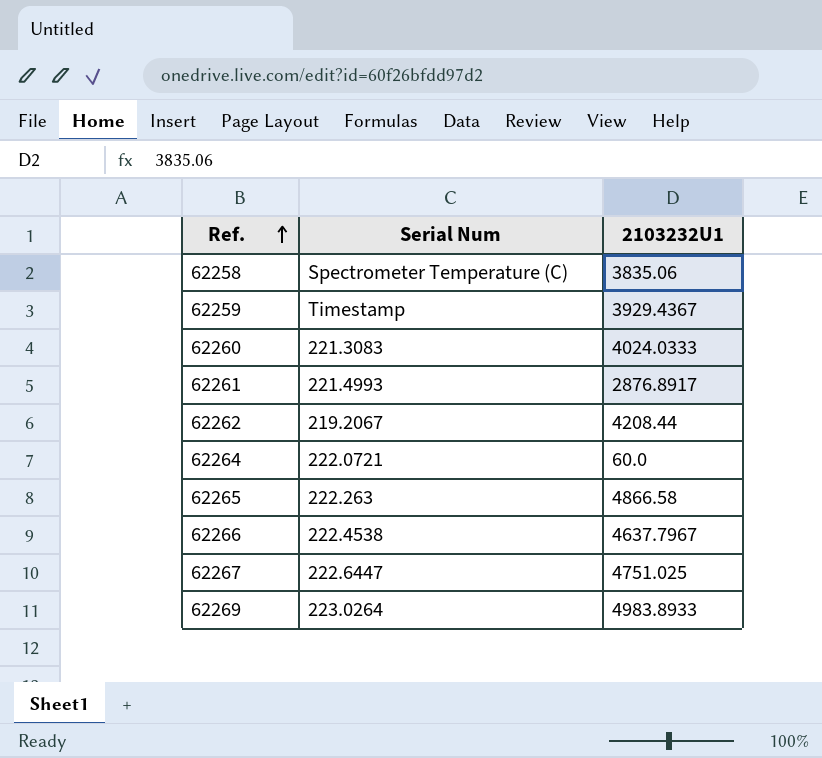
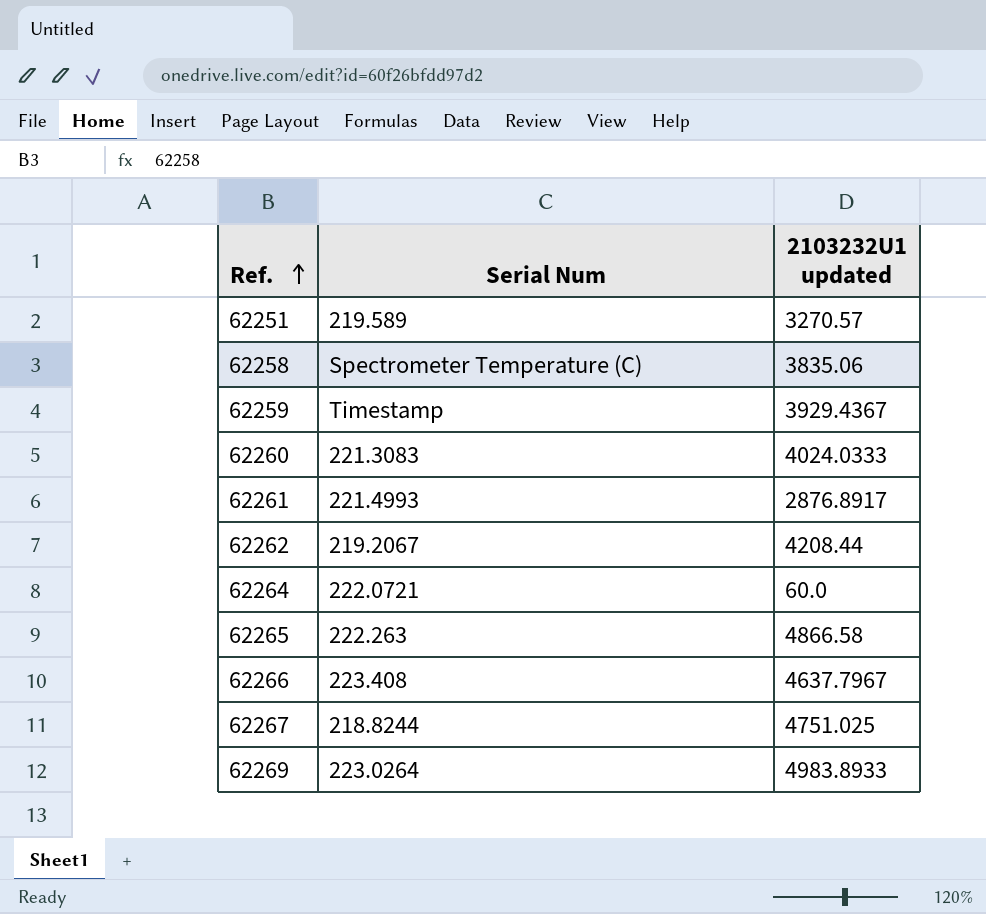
column name: 2103232U1 -> 2103232U1 updated
row 62251: none -> 219.589 | 3270.57
62266 | Serial Num: 222.4538 -> 223.408
62267 | Serial Num: 222.6447 -> 218.8244

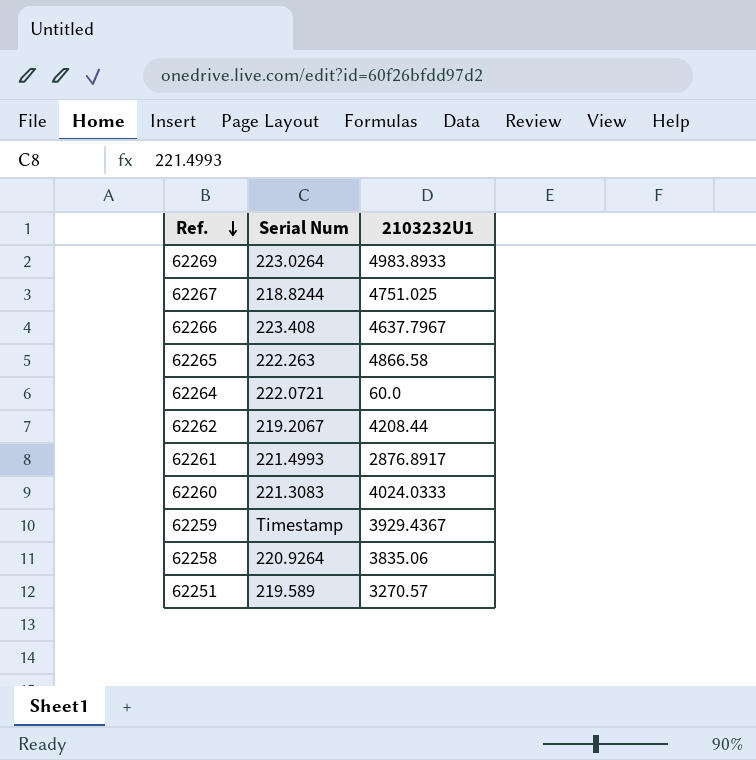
row order: Ref. ascending -> Ref. descending
column name: 2103232U1 updated -> 2103232U1
62258 | Serial Num: Spectrometer Temperature (C) -> 220.9264

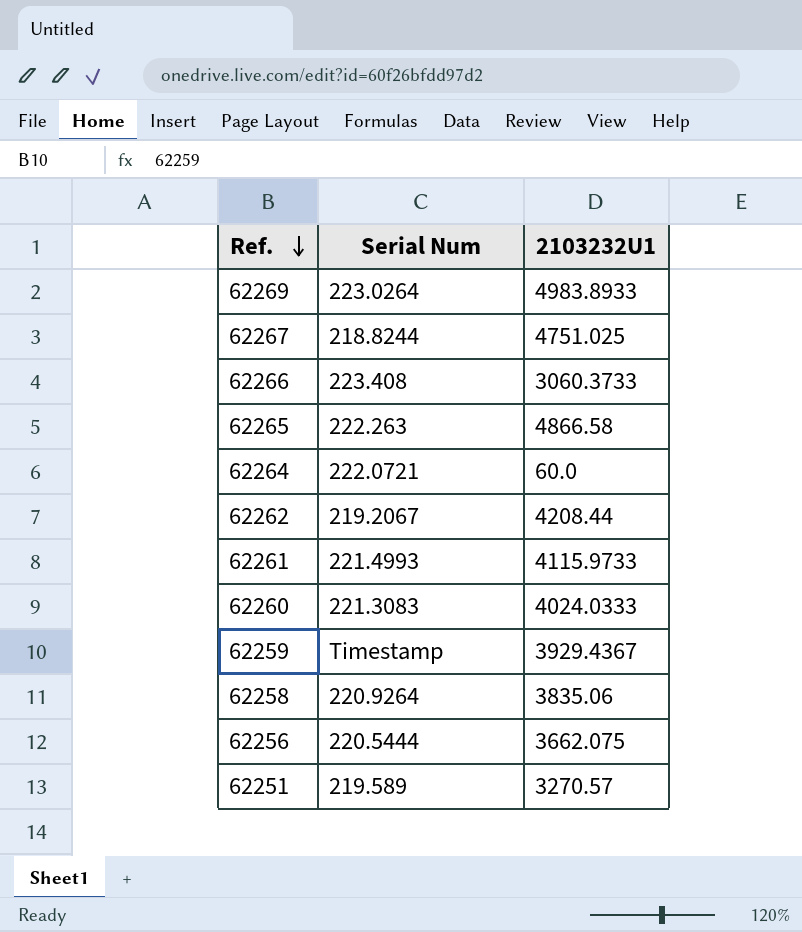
62266 | 2103232U1: 4637.7967 -> 3060.3733
62261 | 2103232U1: 2876.8917 -> 4115.9733
row 62256: none -> 220.5444 | 3662.075

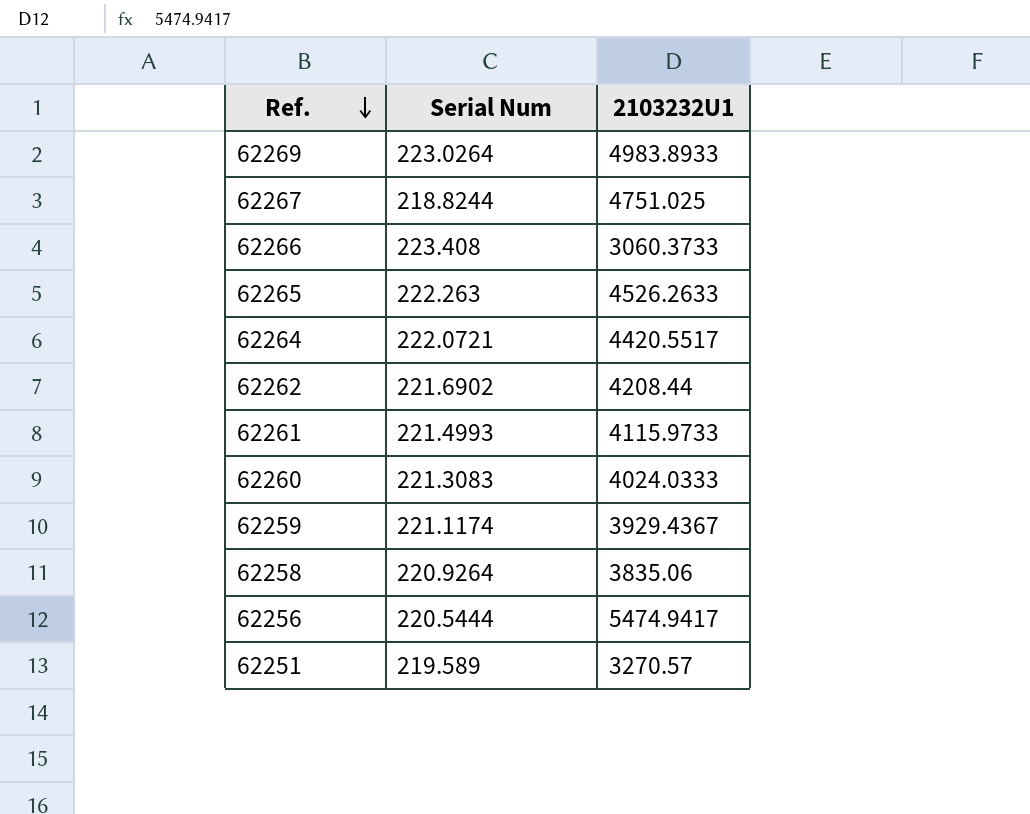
62265 | 2103232U1: 4866.58 -> 4526.2633
62264 | 2103232U1: 60.0 -> 4420.5517
62262 | Serial Num: 219.2067 -> 221.6902
62259 | Serial Num: Timestamp -> 221.1174
62256 | 2103232U1: 3662.075 -> 5474.9417

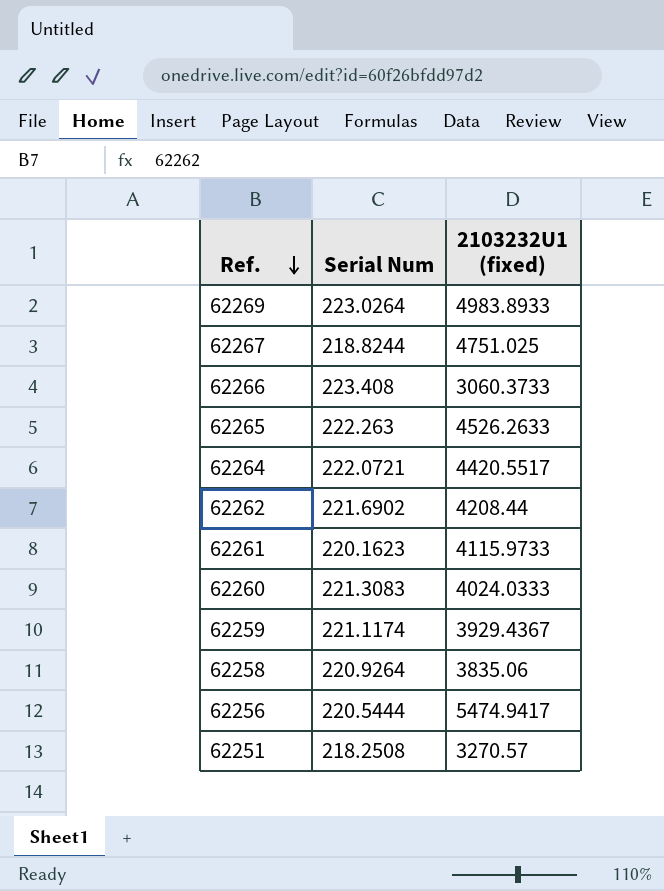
column name: 2103232U1 -> 2103232U1 (fixed)
62261 | Serial Num: 221.4993 -> 220.1623
62251 | Serial Num: 219.589 -> 218.2508

